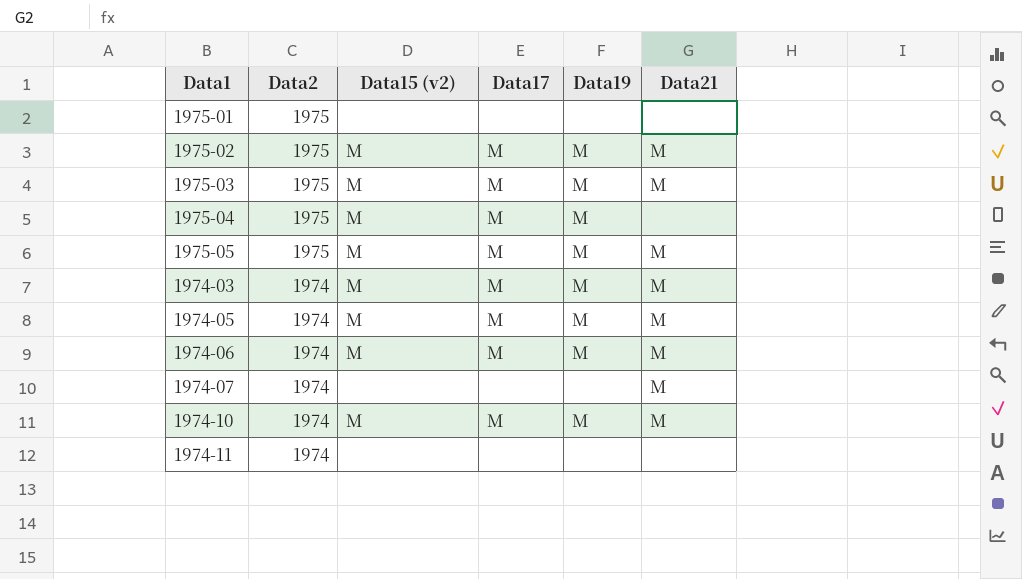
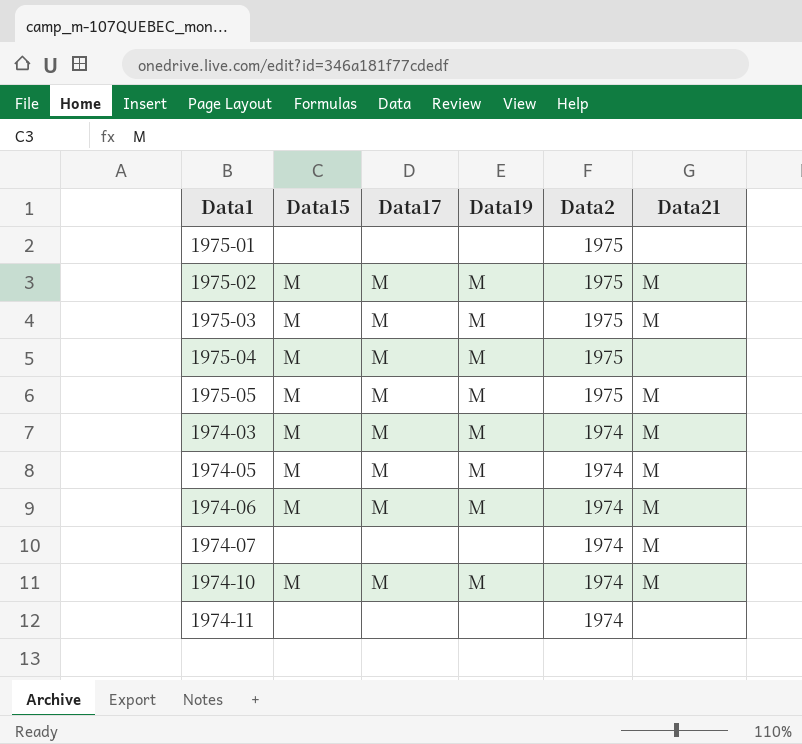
column name: Data15 (v2) -> Data15
column Data2 | position: 2 -> 5

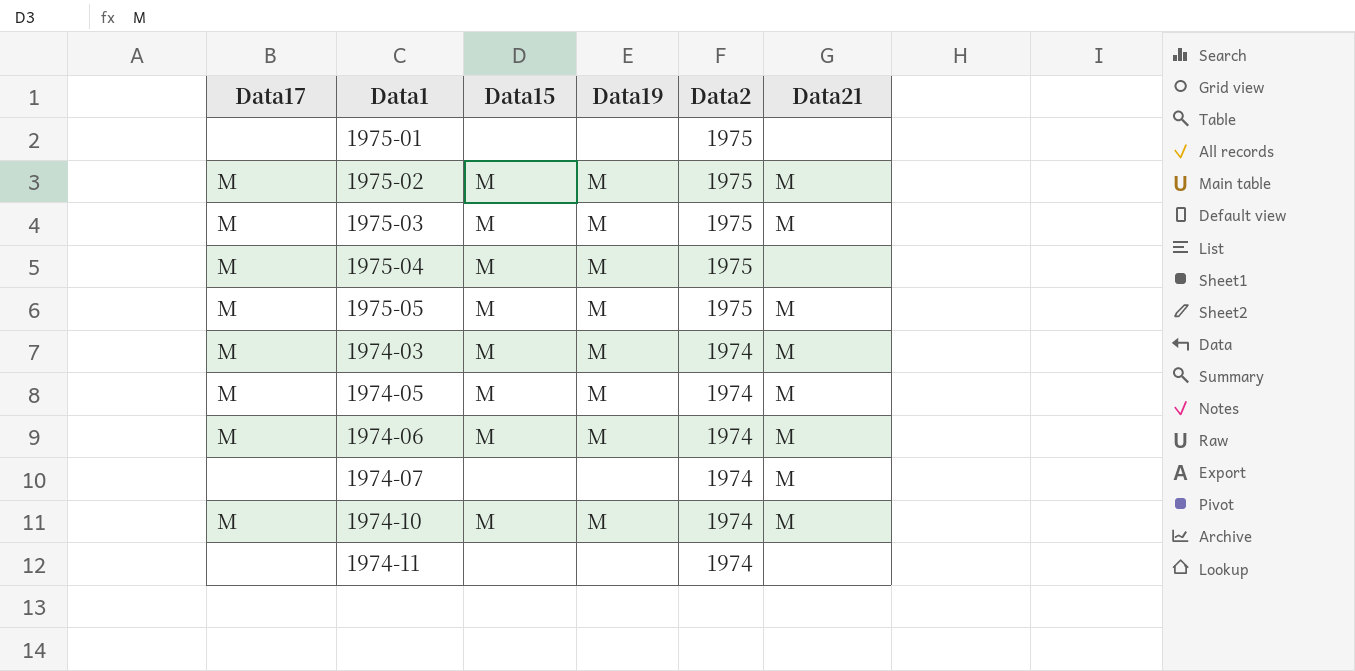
column Data17 | position: 3 -> 1

